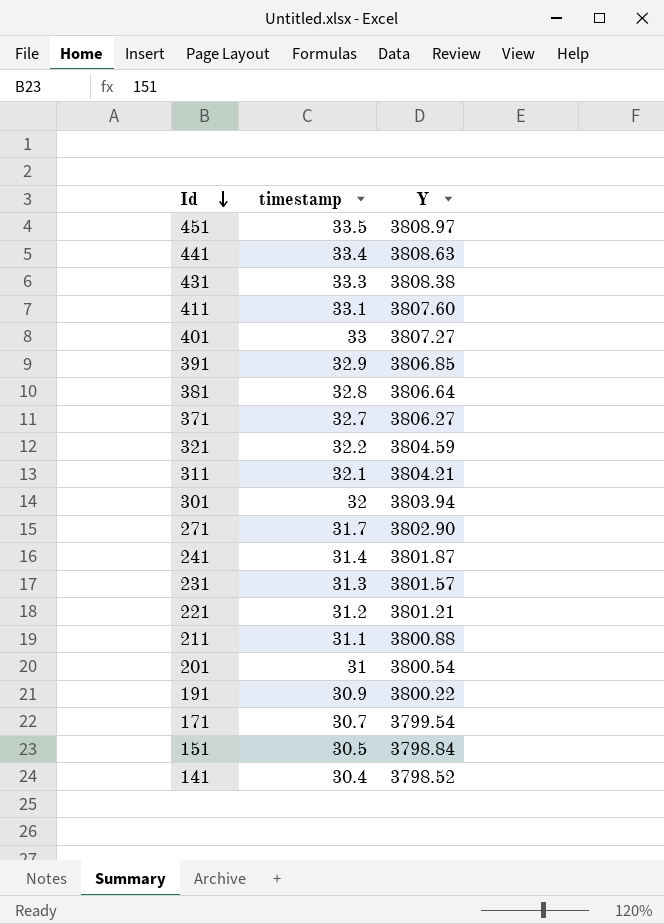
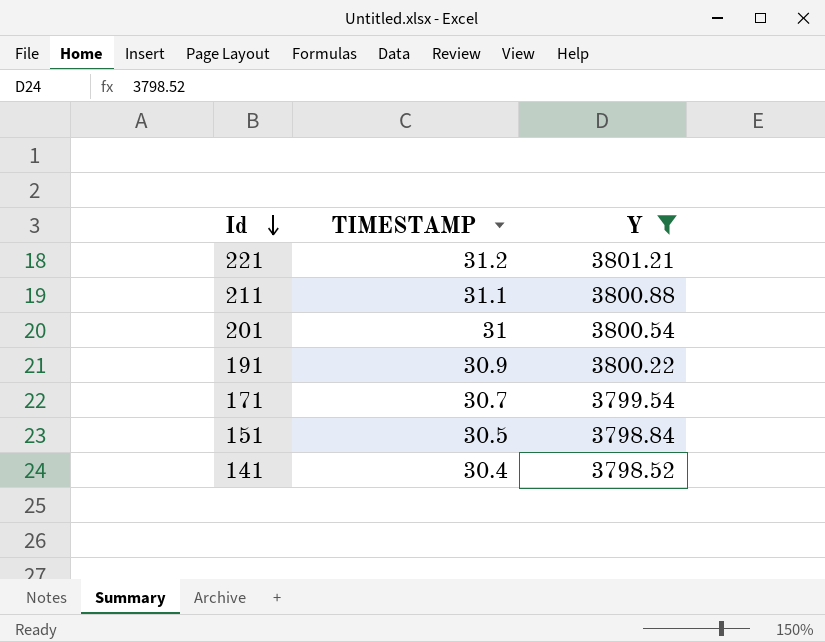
filter: none -> Y <= 3801.21
column name: timestamp -> TIMESTAMP

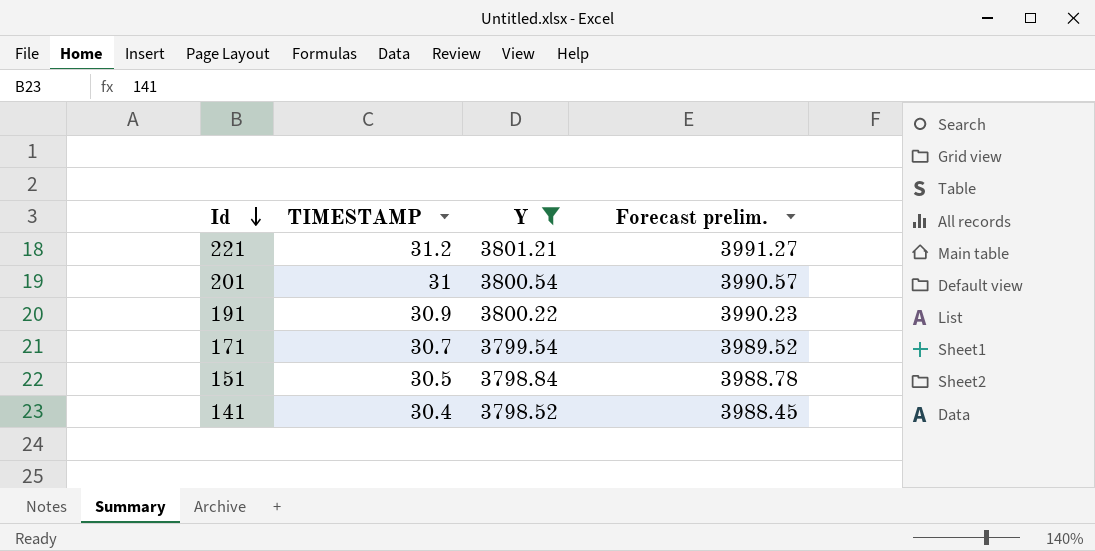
column Forecast prelim. | formula: none -> [Y] * 1.05
row 211: 31.1 | 3800.88 -> none

